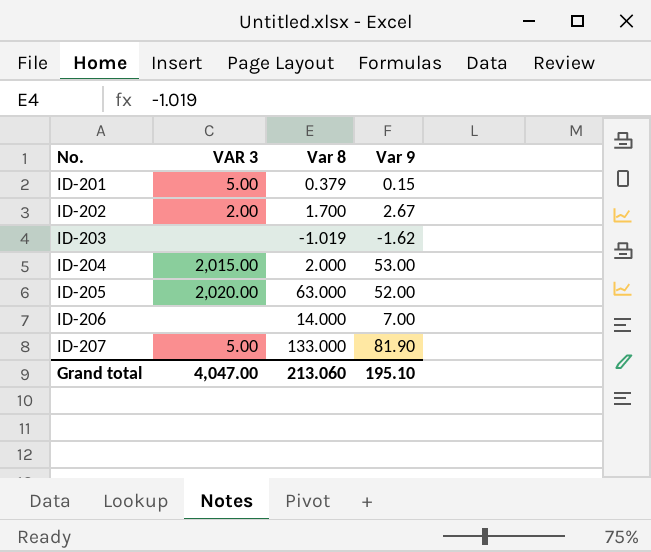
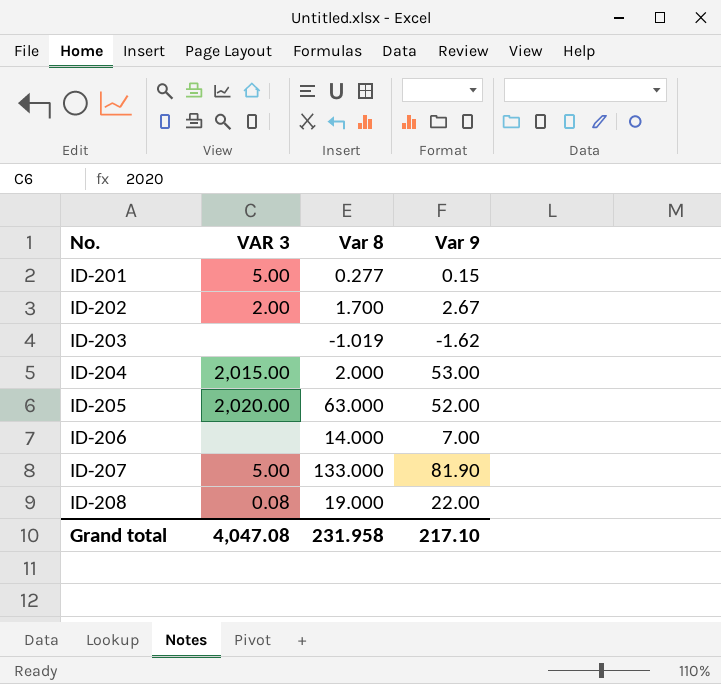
ID-201 | Var 8: 0.379 -> 0.277
row ID-208: none -> 0.08 | 19.000 | 22.00
Grand total | VAR 3: 4,047.00 -> 4,047.08
Grand total | Var 8: 213.060 -> 231.958
Grand total | Var 9: 195.10 -> 217.10

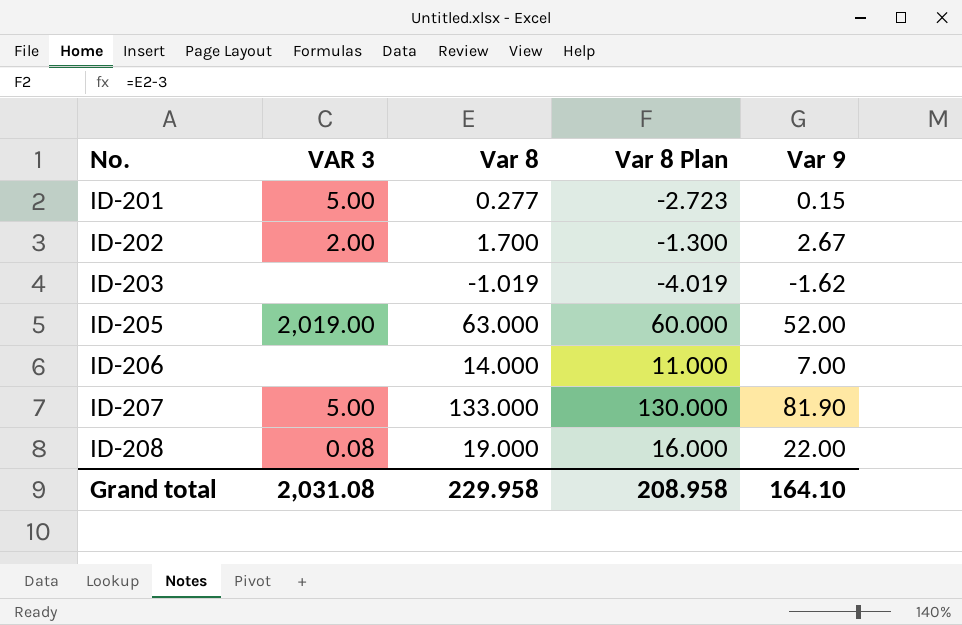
column Var 8 Plan | formula: none -> [Var 8] - 3
row ID-204: 2,015.00 | 2.000 | 53.00 -> none
ID-205 | VAR 3: 2,020.00 -> 2,019.00
Grand total | VAR 3: 4,047.08 -> 2,031.08
Grand total | Var 8: 231.958 -> 229.958
Grand total | Var 9: 217.10 -> 164.10

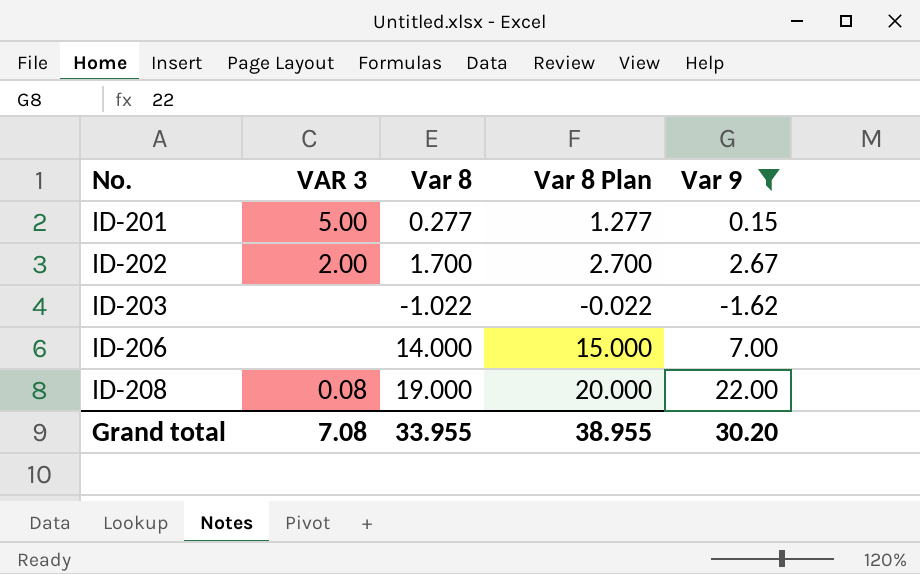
filter: none -> Var 9 <= 22.00
column Var 8 Plan | formula: [Var 8] - 3 -> [Var 8] + 1
ID-203 | Var 8: -1.019 -> -1.022
Grand total | VAR 3: 2,031.08 -> 7.08
Grand total | Var 8: 229.958 -> 33.955
Grand total | Var 8 Plan: 208.958 -> 38.955
Grand total | Var 9: 164.10 -> 30.20

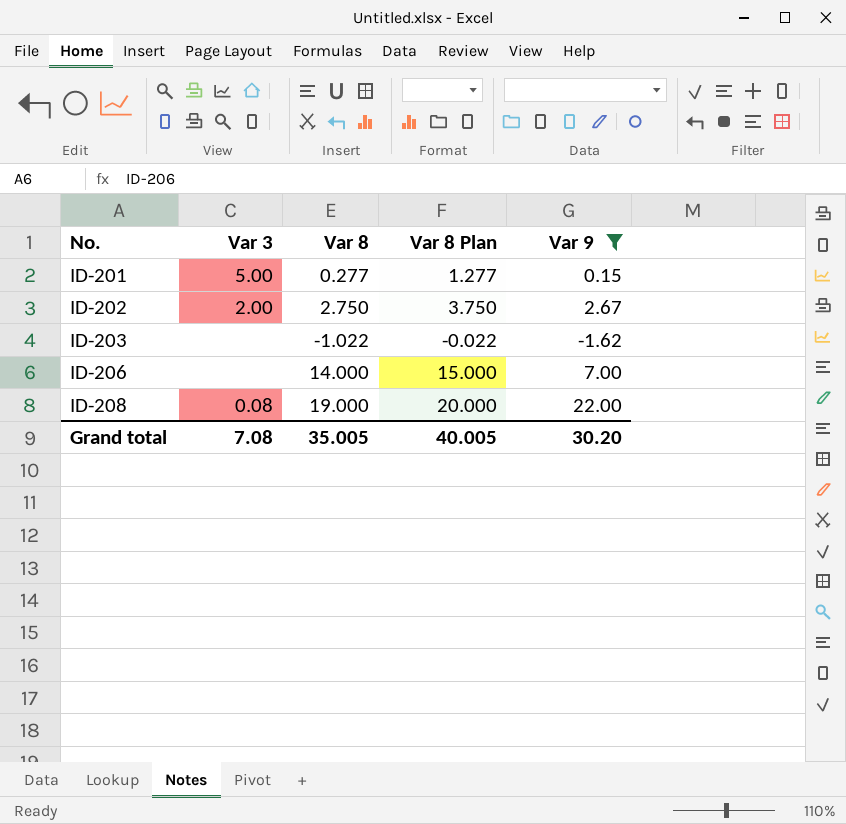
column name: VAR 3 -> Var 3
ID-202 | Var 8: 1.700 -> 2.750
ID-202 | Var 8 Plan: 2.700 -> 3.750
Grand total | Var 8: 33.955 -> 35.005
Grand total | Var 8 Plan: 38.955 -> 40.005

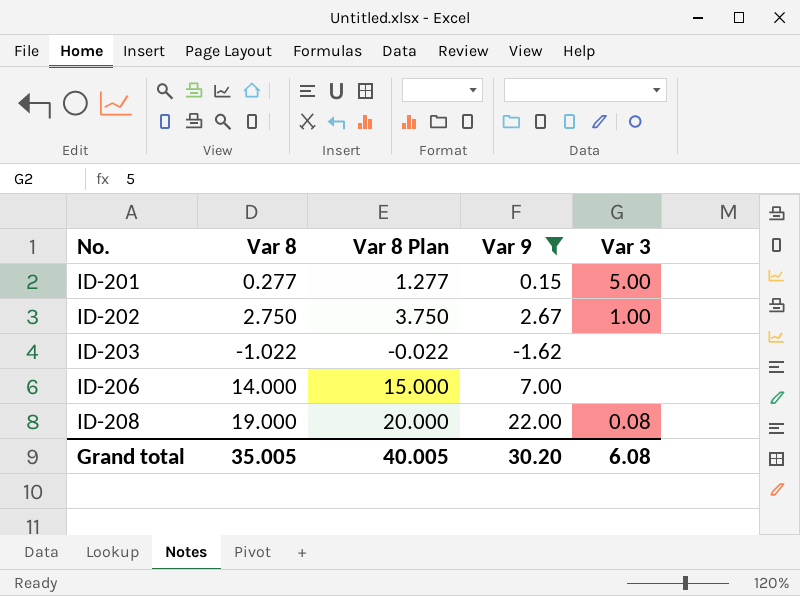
column Var 3 | position: 2 -> 5
ID-202 | Var 3: 2.00 -> 1.00
Grand total | Var 3: 7.08 -> 6.08

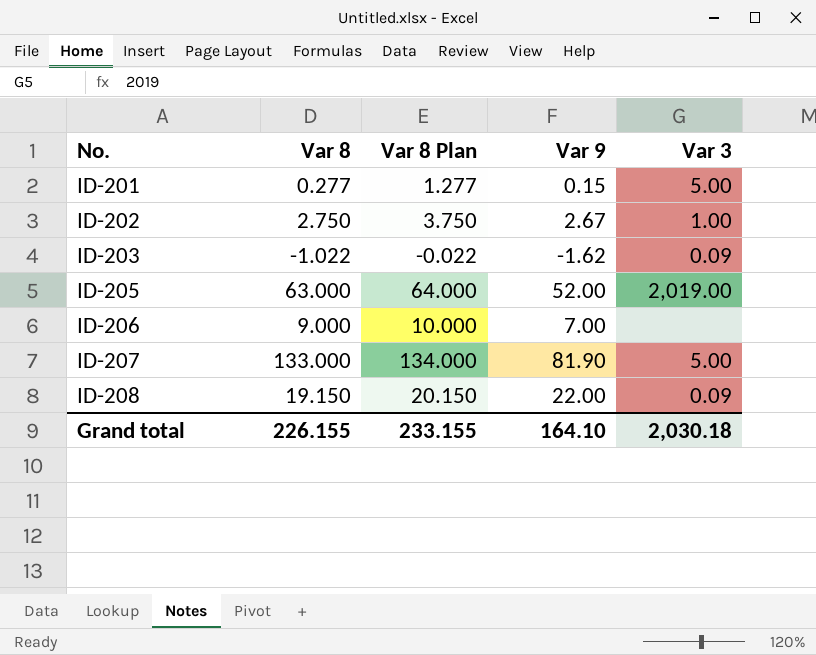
filter: Var 9 <= 22.00 -> none
ID-203 | Var 3: none -> 0.09
ID-206 | Var 8: 14.000 -> 9.000
ID-206 | Var 8 Plan: 15.000 -> 10.000
ID-208 | Var 8: 19.000 -> 19.150
ID-208 | Var 8 Plan: 20.000 -> 20.150
ID-208 | Var 3: 0.08 -> 0.09
Grand total | Var 8: 35.005 -> 226.155
Grand total | Var 8 Plan: 40.005 -> 233.155
Grand total | Var 9: 30.20 -> 164.10
Grand total | Var 3: 6.08 -> 2,030.18

